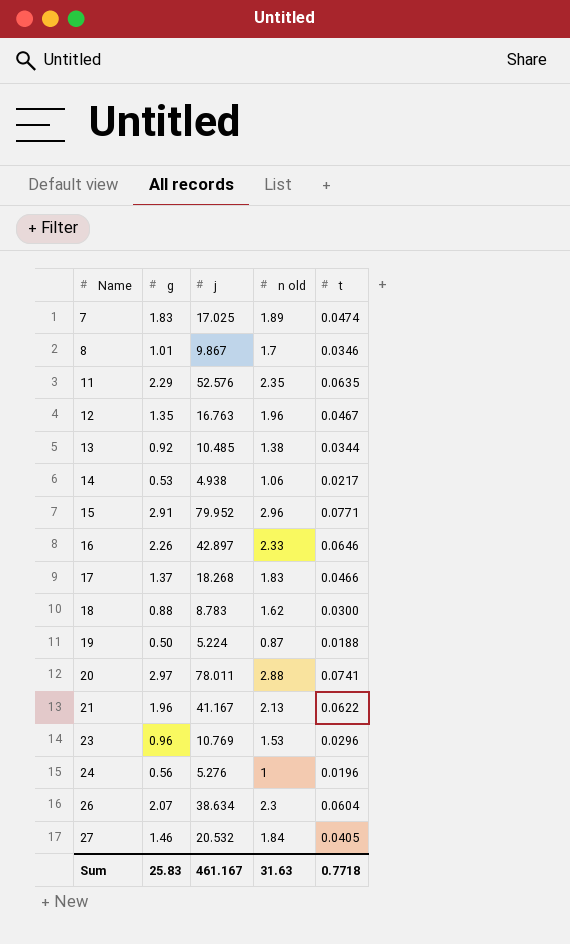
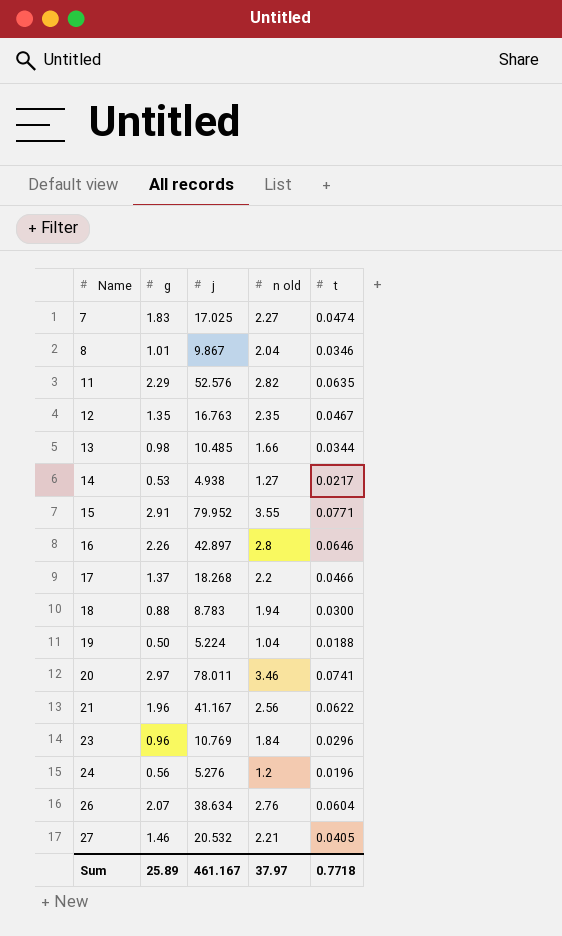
7 | n old: 1.89 -> 2.27
8 | n old: 1.7 -> 2.04
11 | n old: 2.35 -> 2.82
12 | n old: 1.96 -> 2.35
13 | g: 0.92 -> 0.98
13 | n old: 1.38 -> 1.66
14 | n old: 1.06 -> 1.27
15 | n old: 2.96 -> 3.55
16 | n old: 2.33 -> 2.8
17 | n old: 1.83 -> 2.2
18 | n old: 1.62 -> 1.94
19 | n old: 0.87 -> 1.04
20 | n old: 2.88 -> 3.46
21 | n old: 2.13 -> 2.56
23 | n old: 1.53 -> 1.84
24 | n old: 1 -> 1.2
26 | n old: 2.3 -> 2.76
27 | n old: 1.84 -> 2.21
Sum | g: 25.83 -> 25.89
Sum | n old: 31.63 -> 37.97

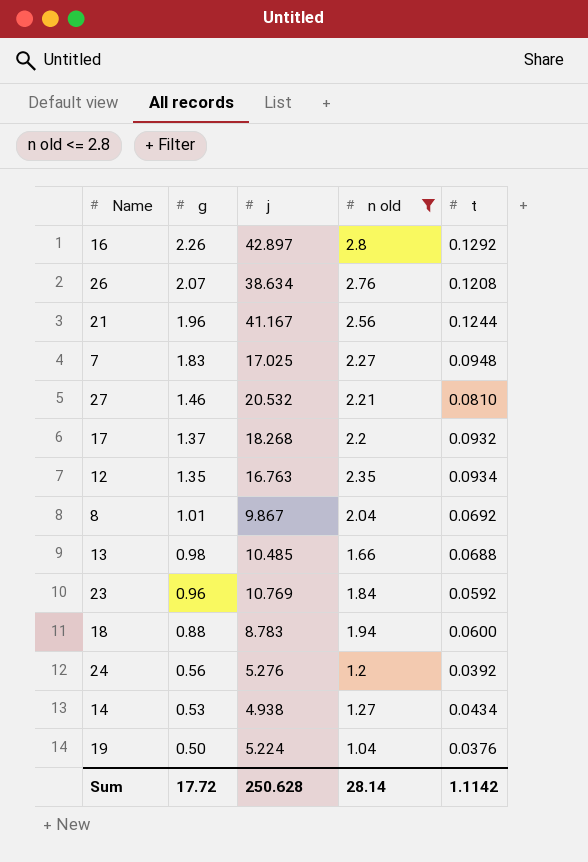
filter: none -> n old <= 2.8
row order: Name ascending -> g descending
16 | t: 0.0646 -> 0.1292
26 | t: 0.0604 -> 0.1208
21 | t: 0.0622 -> 0.1244
7 | t: 0.0474 -> 0.0948
27 | t: 0.0405 -> 0.0810
17 | t: 0.0466 -> 0.0932
12 | t: 0.0467 -> 0.0934
8 | t: 0.0346 -> 0.0692
13 | t: 0.0344 -> 0.0688
23 | t: 0.0296 -> 0.0592
18 | t: 0.0300 -> 0.0600
24 | t: 0.0196 -> 0.0392
14 | t: 0.0217 -> 0.0434
19 | t: 0.0188 -> 0.0376
Sum | g: 25.89 -> 17.72
Sum | j: 461.167 -> 250.628
Sum | n old: 37.97 -> 28.14
Sum | t: 0.7718 -> 1.1142

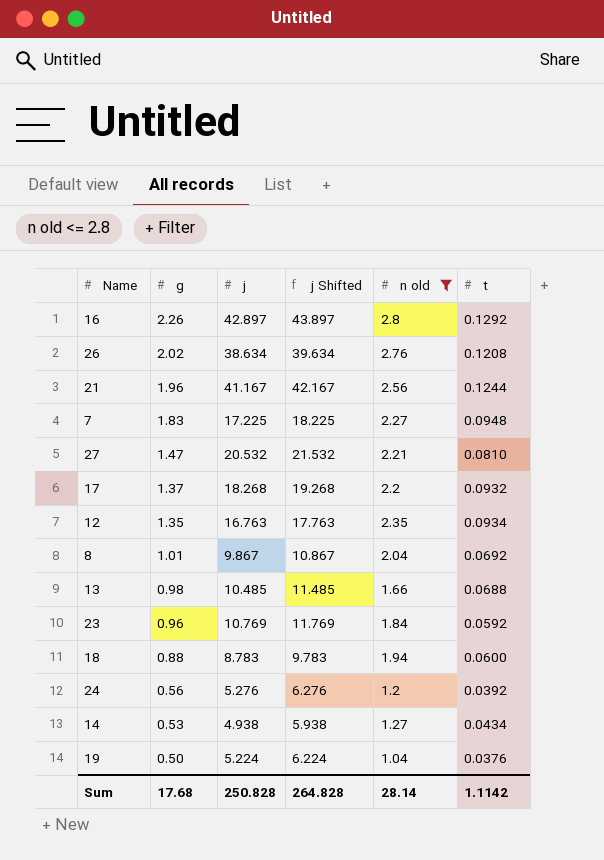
column j Shifted | formula: none -> [j] + 1
26 | g: 2.07 -> 2.02
7 | j: 17.025 -> 17.225
27 | g: 1.46 -> 1.47
Sum | g: 17.72 -> 17.68
Sum | j: 250.628 -> 250.828

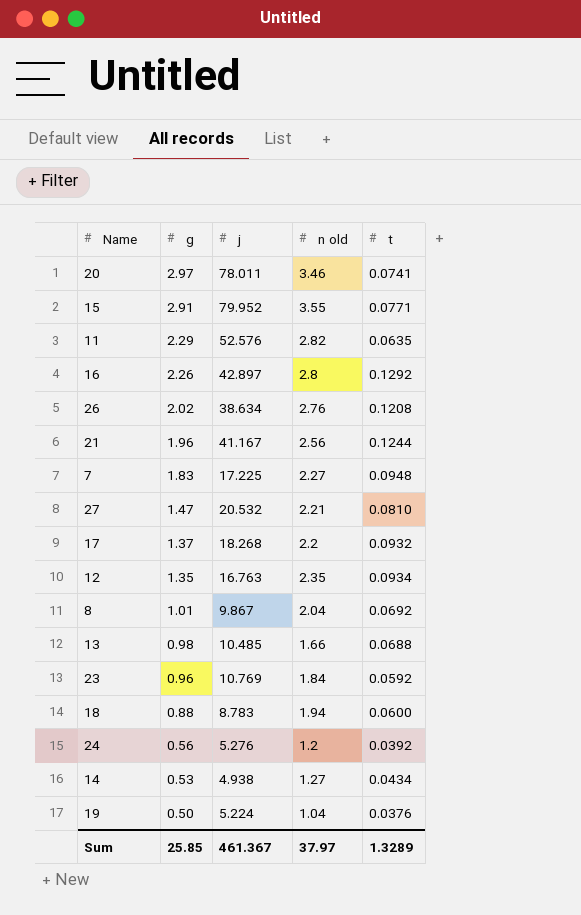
filter: n old <= 2.8 -> none
column j Shifted | formula: [j] + 1 -> none
Sum | g: 17.68 -> 25.85
Sum | j: 250.828 -> 461.367
Sum | n old: 28.14 -> 37.97
Sum | t: 1.1142 -> 1.3289

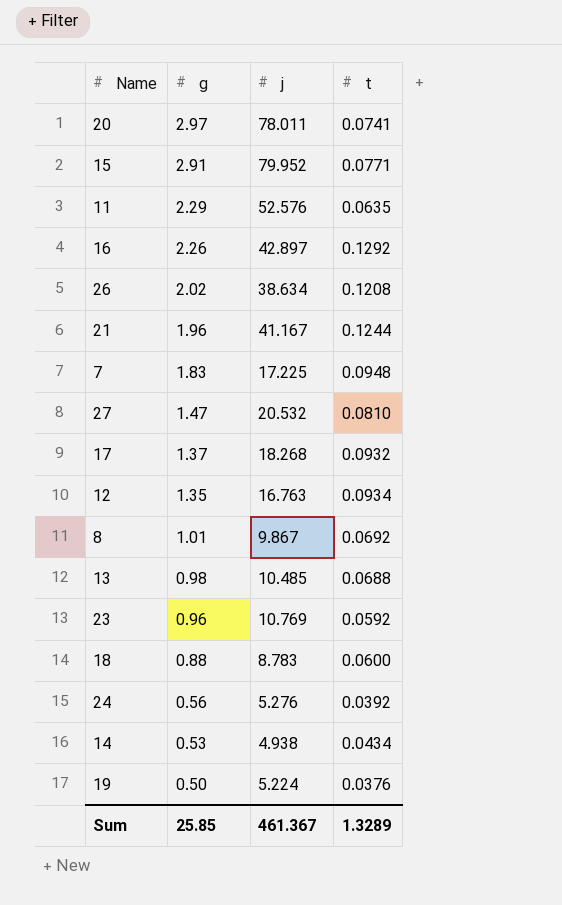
column n old | position: 4 -> none

